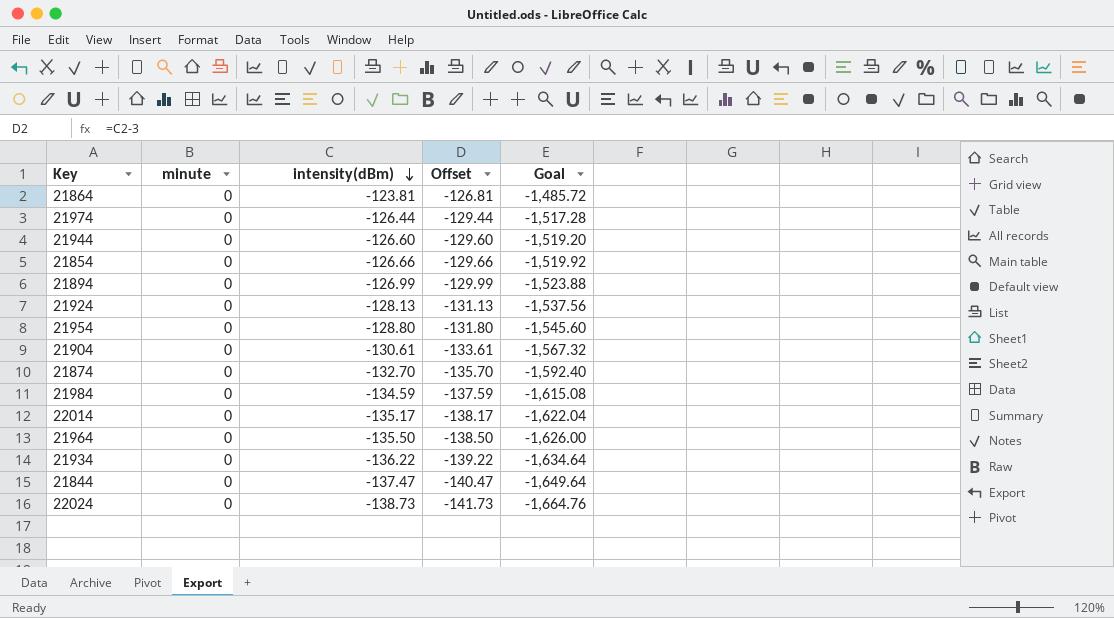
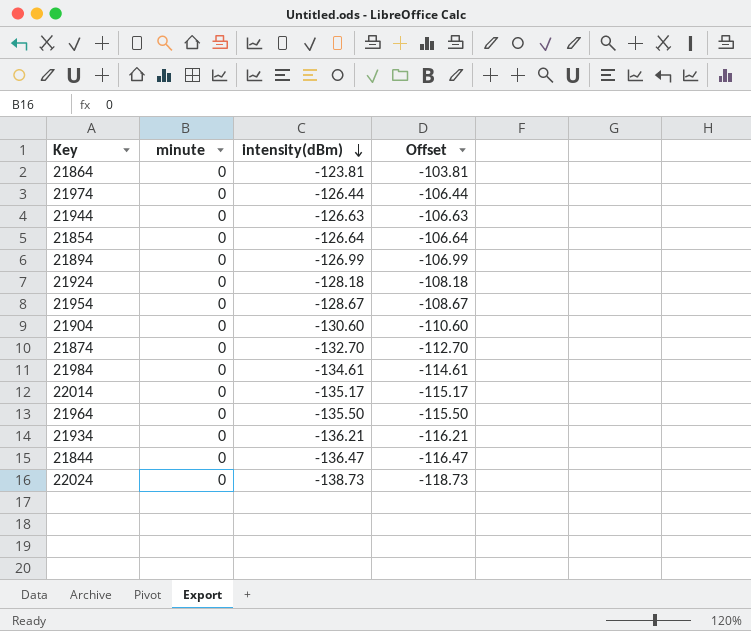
column Goal | formula: [intensity(dBm)] * 12 -> none
column Offset | formula: [intensity(dBm)] - 3 -> [intensity(dBm)] + 20
21944 | intensity(dBm): -126.60 -> -126.63
21854 | intensity(dBm): -126.66 -> -126.64
21924 | intensity(dBm): -128.13 -> -128.18
21954 | intensity(dBm): -128.80 -> -128.67
21904 | intensity(dBm): -130.61 -> -130.60
21984 | intensity(dBm): -134.59 -> -134.61
21934 | intensity(dBm): -136.22 -> -136.21
21844 | intensity(dBm): -137.47 -> -136.47

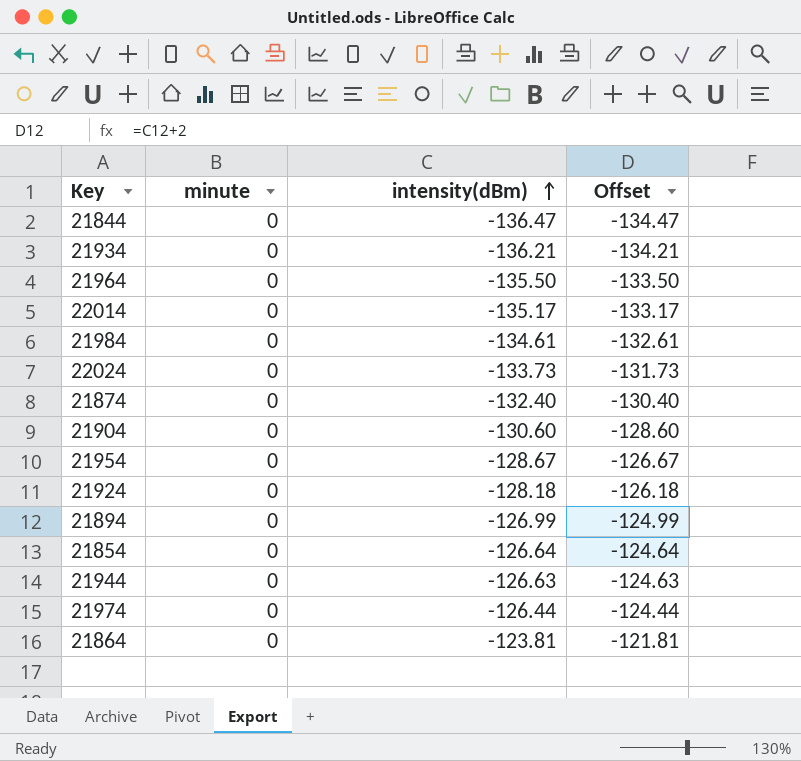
row order: intensity(dBm) descending -> intensity(dBm) ascending
column Offset | formula: [intensity(dBm)] + 20 -> [intensity(dBm)] + 2
22024 | intensity(dBm): -138.73 -> -133.73
21874 | intensity(dBm): -132.70 -> -132.40

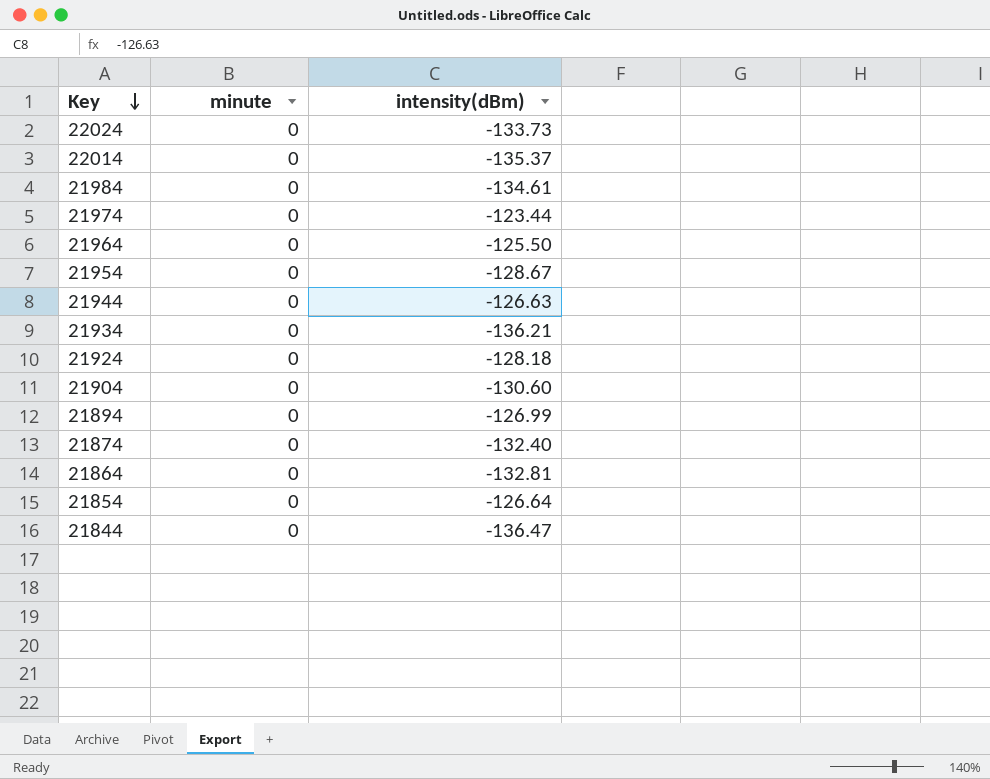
row order: intensity(dBm) ascending -> Key descending
column Offset | formula: [intensity(dBm)] + 2 -> none
22014 | intensity(dBm): -135.17 -> -135.37
21974 | intensity(dBm): -126.44 -> -123.44
21964 | intensity(dBm): -135.50 -> -125.50
21864 | intensity(dBm): -123.81 -> -132.81

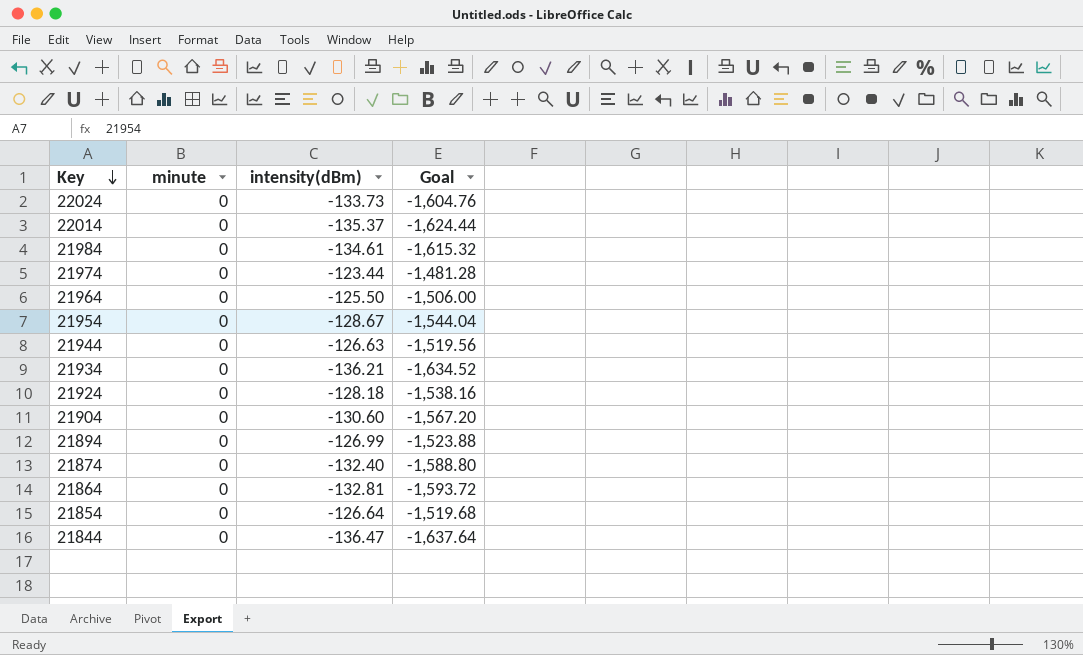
column Goal | formula: none -> [intensity(dBm)] * 12

